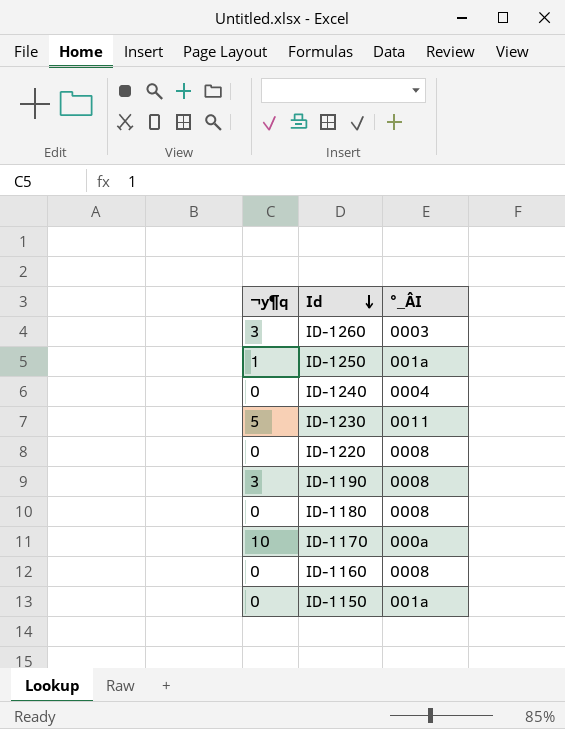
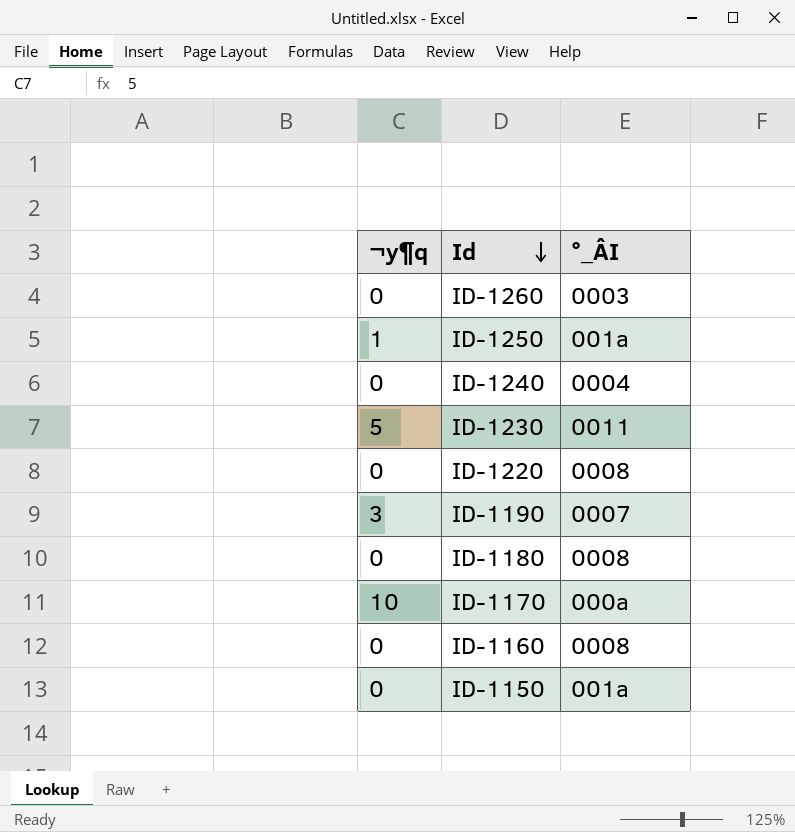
ID-1260 | ¬y¶q: 3 -> 0
ID-1190 | °_ÂI: 0008 -> 0007

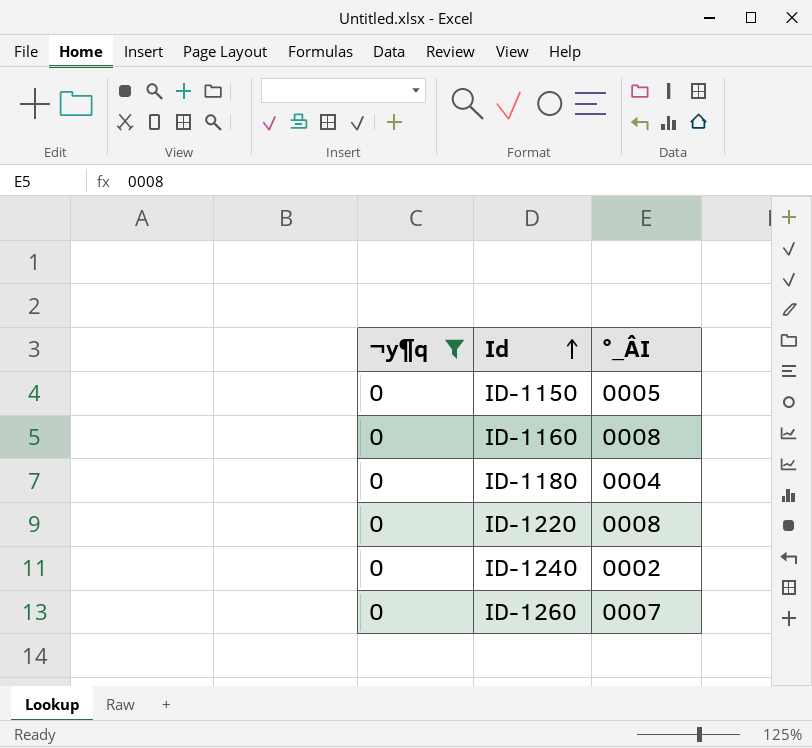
filter: none -> ¬y¶q = 0
row order: Id descending -> Id ascending
ID-1150 | °_ÂI: 001a -> 0005
ID-1180 | °_ÂI: 0008 -> 0004
ID-1240 | °_ÂI: 0004 -> 0002
ID-1260 | °_ÂI: 0003 -> 0007

